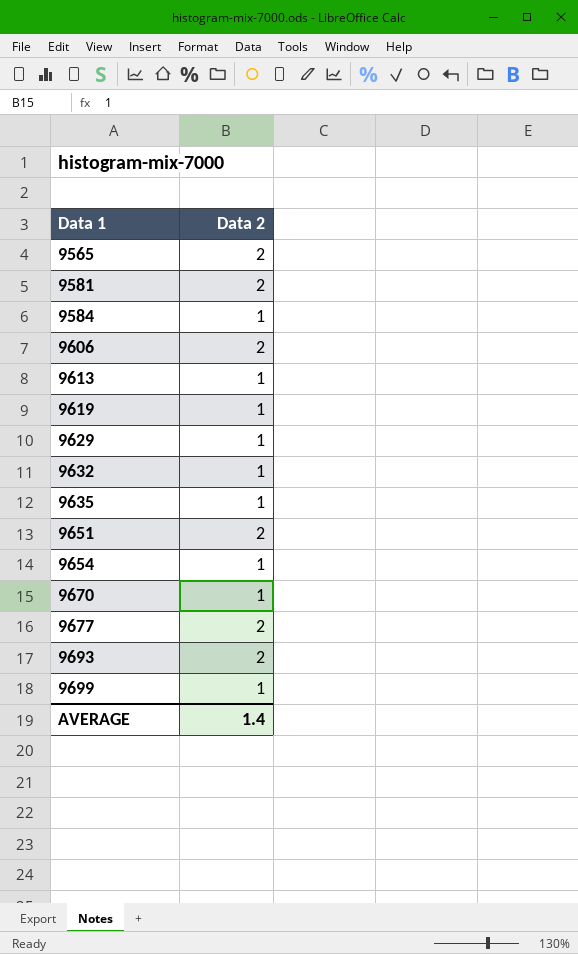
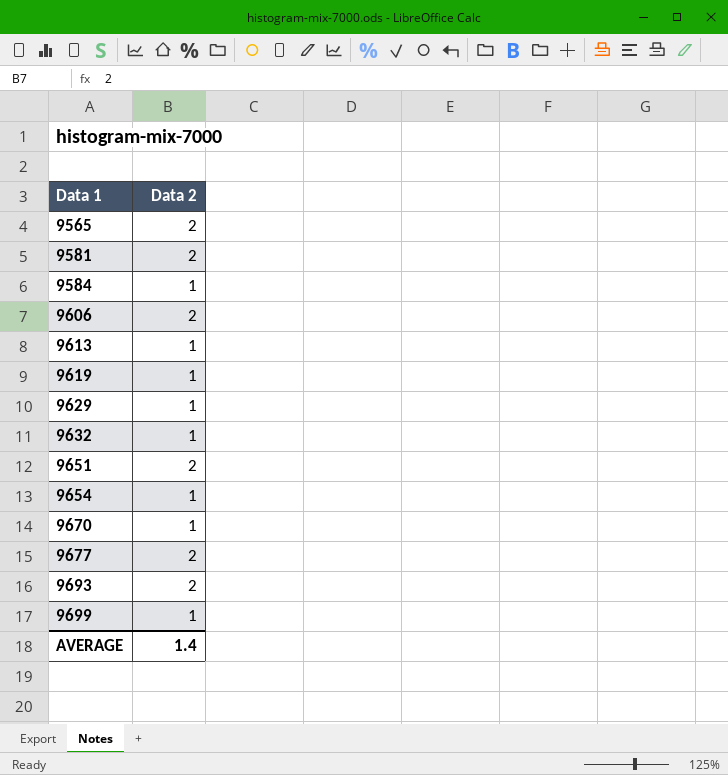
row 9635: 1 -> none

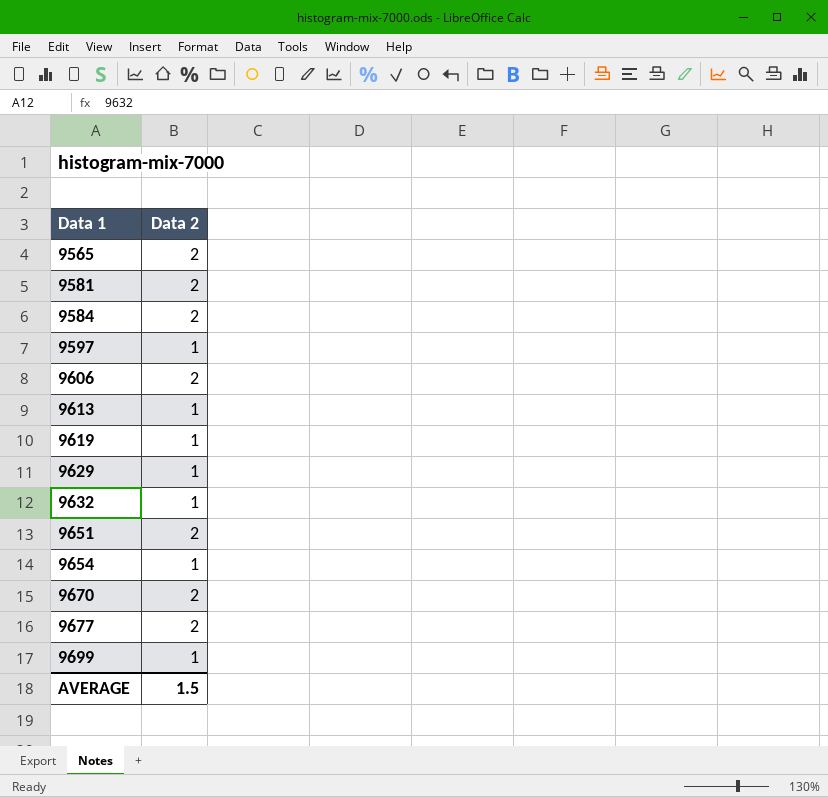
row 9693: 2 -> none
9584 | Data 2: 1 -> 2
row 9597: none -> 1
9670 | Data 2: 1 -> 2
AVERAGE | Data 2: 1.4 -> 1.5

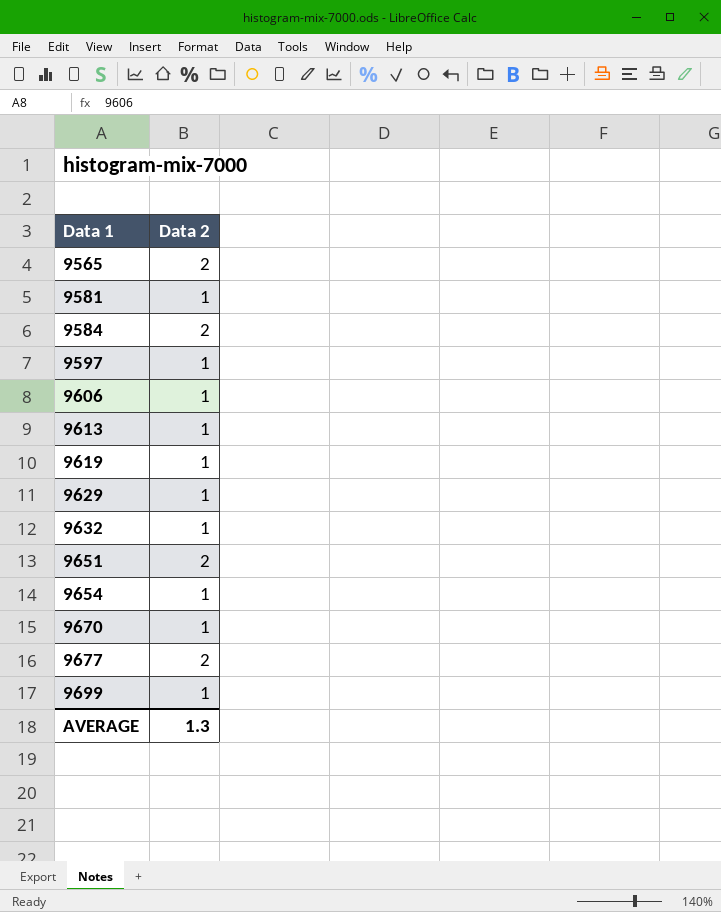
9581 | Data 2: 2 -> 1
9606 | Data 2: 2 -> 1
9670 | Data 2: 2 -> 1
AVERAGE | Data 2: 1.5 -> 1.3

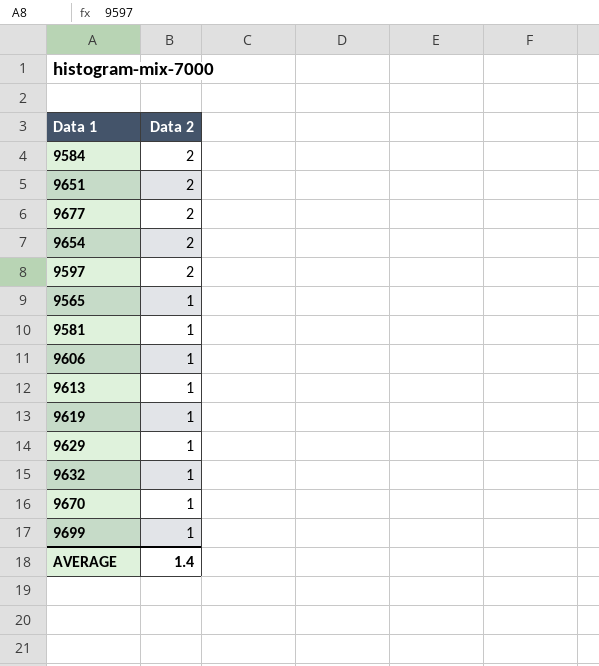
row order: Data 1 ascending -> Data 2 descending
9654 | Data 2: 1 -> 2
9597 | Data 2: 1 -> 2
9565 | Data 2: 2 -> 1
AVERAGE | Data 2: 1.3 -> 1.4

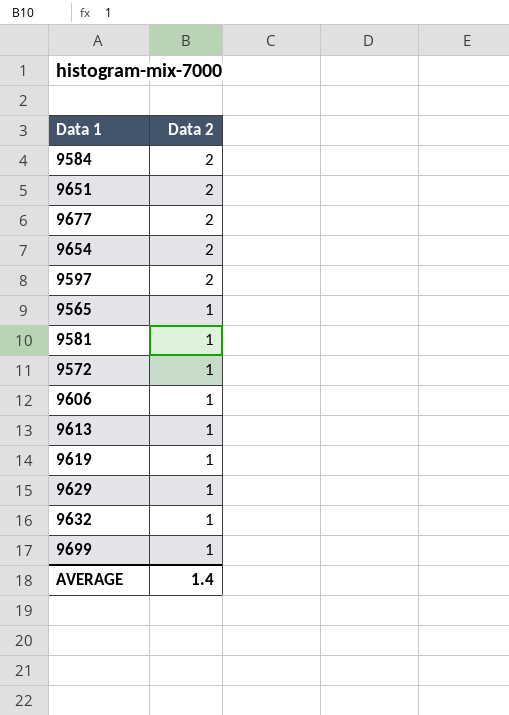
row 9670: 1 -> none
row 9572: none -> 1

